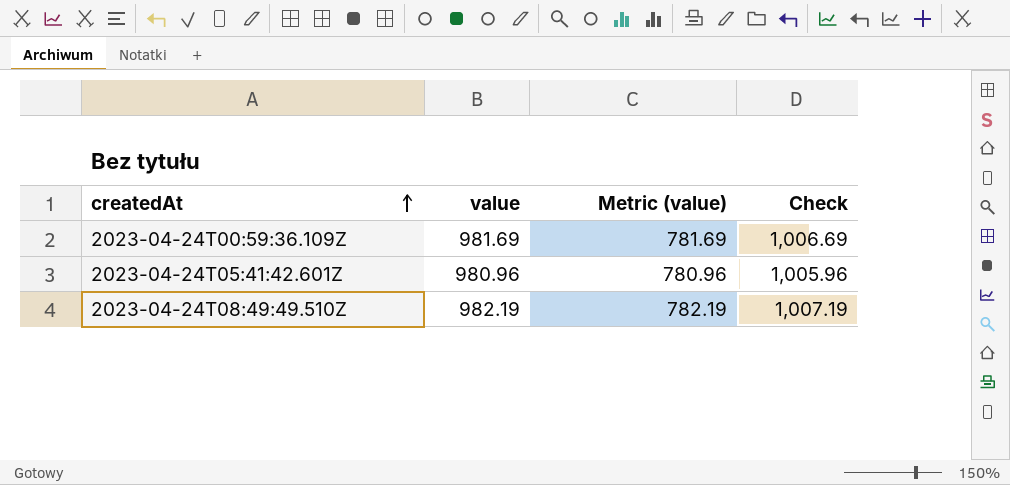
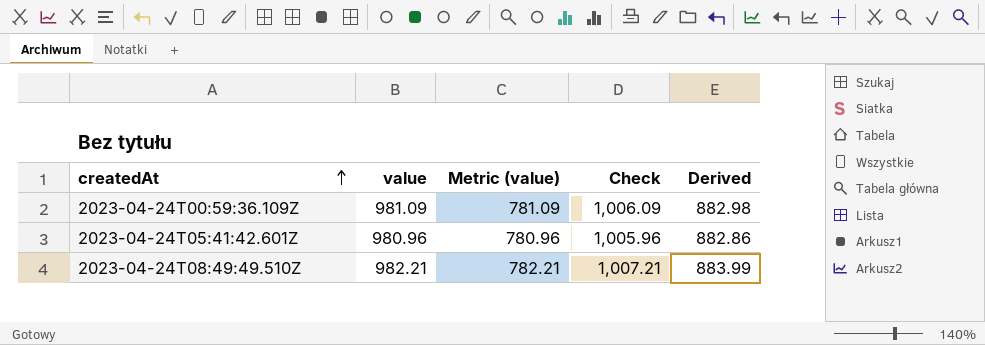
column Derived | formula: none -> [value] * 0.9
2023-04-24T00:59:36.109Z | value: 981.69 -> 981.09
2023-04-24T00:59:36.109Z | Metric (value): 781.69 -> 781.09
2023-04-24T00:59:36.109Z | Check: 1,006.69 -> 1,006.09
2023-04-24T08:49:49.510Z | value: 982.19 -> 982.21
2023-04-24T08:49:49.510Z | Metric (value): 782.19 -> 782.21
2023-04-24T08:49:49.510Z | Check: 1,007.19 -> 1,007.21

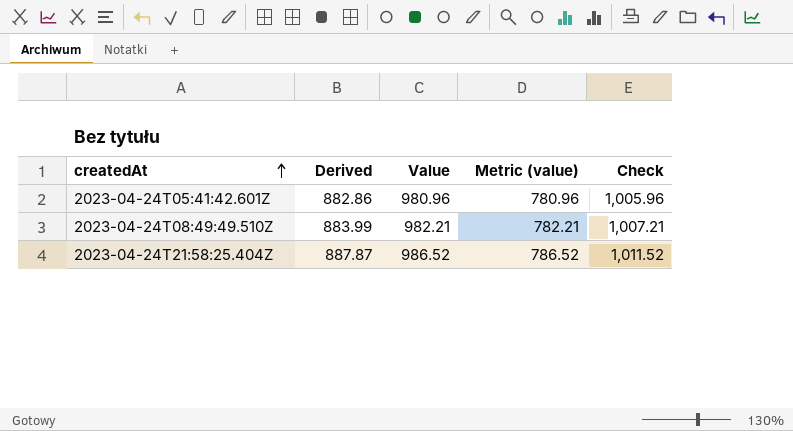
column Derived | position: 5 -> 2
column name: value -> Value
row 2023-04-24T00:59:36.109Z: 981.09 | 781.09 | 1,006.09 | 882.98 -> none
row 2023-04-24T21:58:25.404Z: none -> 887.87 | 986.52 | 786.52 | 1,011.52

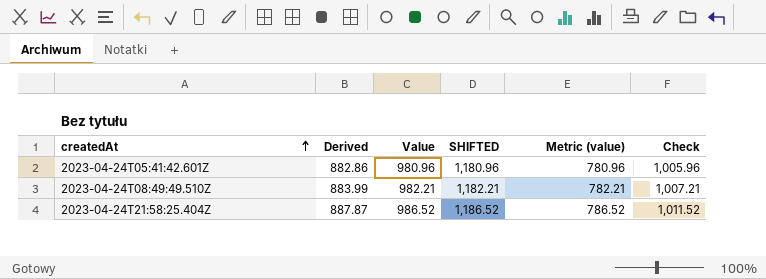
column SHIFTED | formula: none -> [Value] + 200

